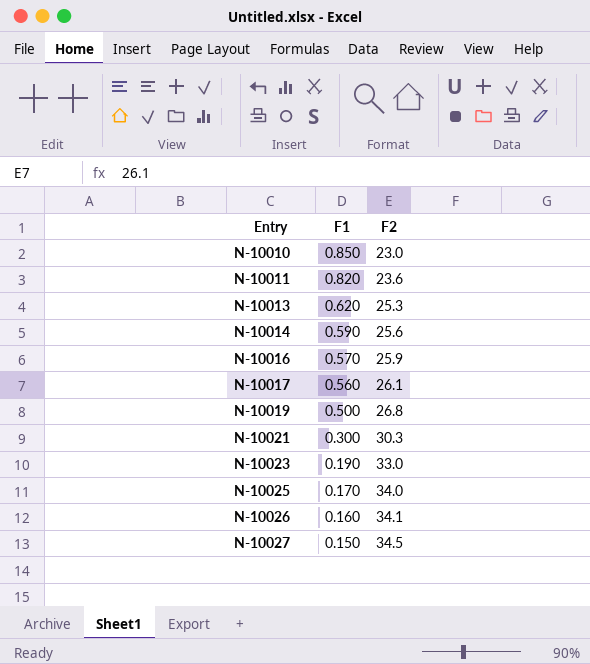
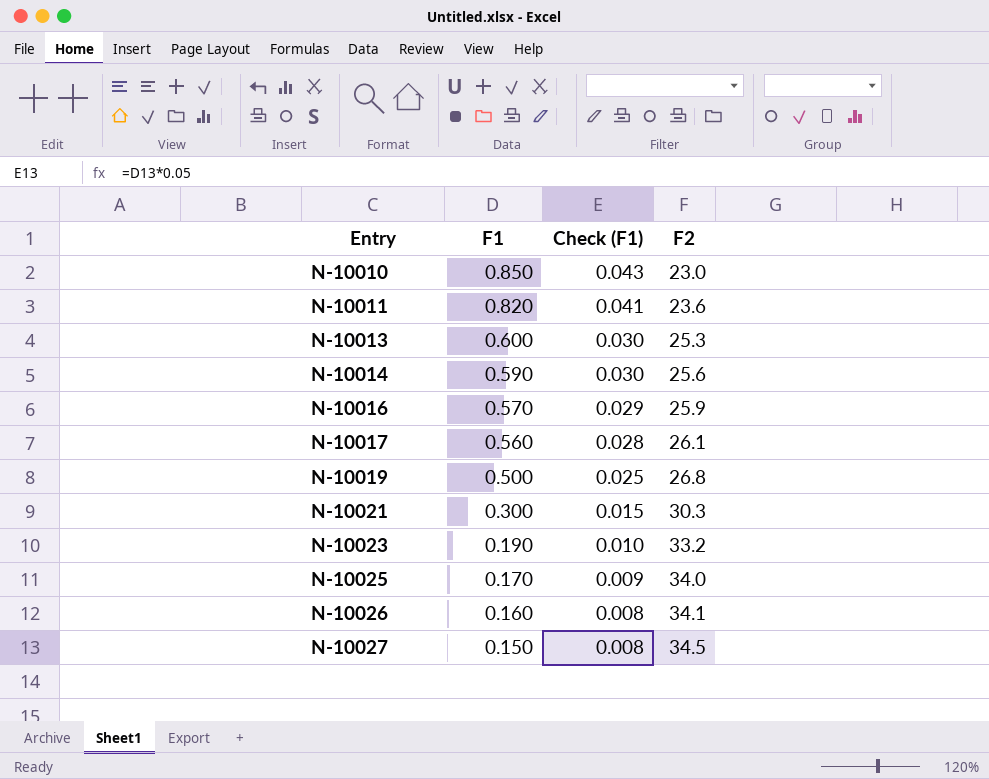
column Check (F1) | formula: none -> [F1] * 0.05
N-10013 | F1: 0.620 -> 0.600
N-10023 | F2: 33.0 -> 33.2

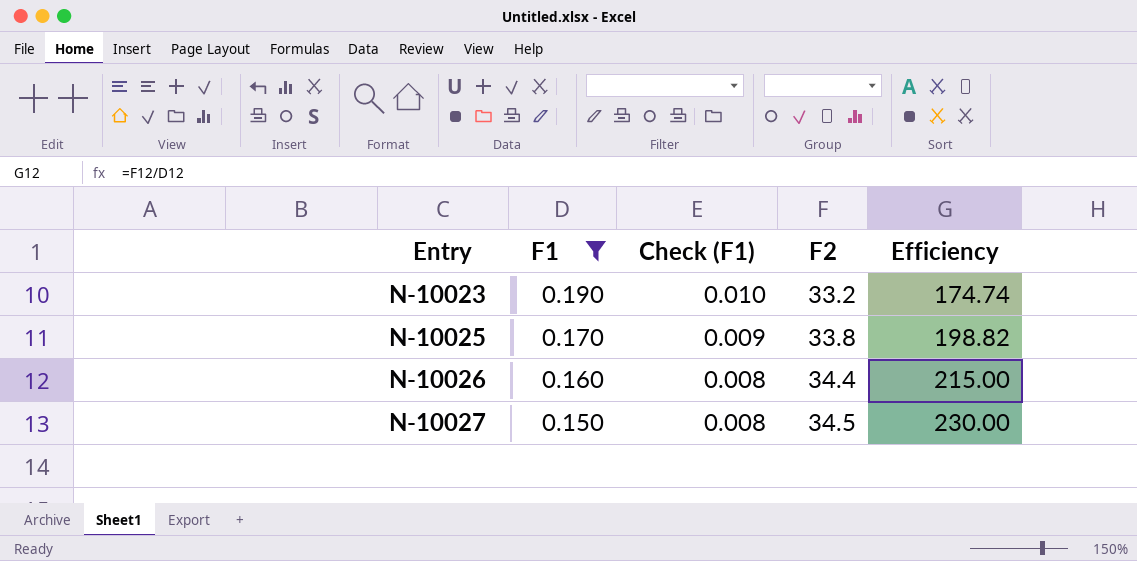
filter: none -> F1 <= 0.190
column Efficiency | formula: none -> [F2] / [F1]
N-10025 | F2: 34.0 -> 33.8
N-10026 | F2: 34.1 -> 34.4

